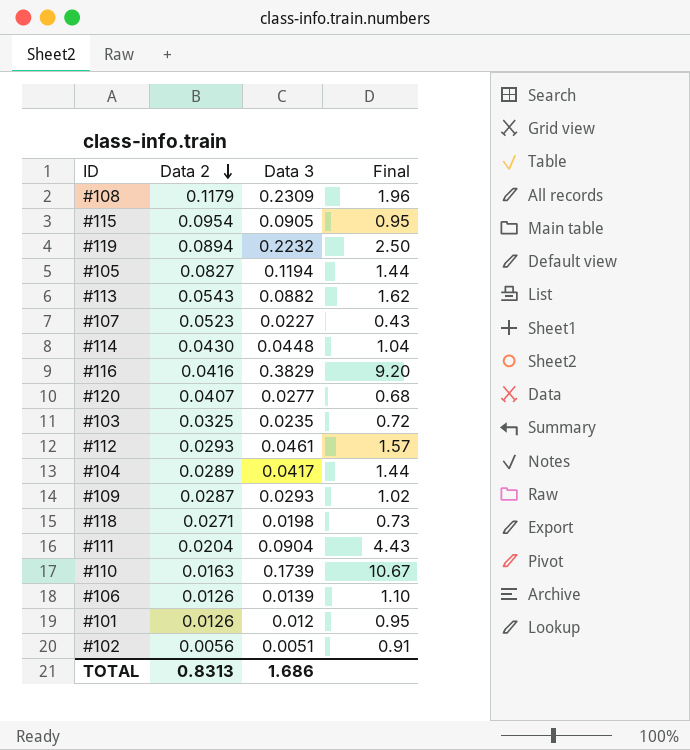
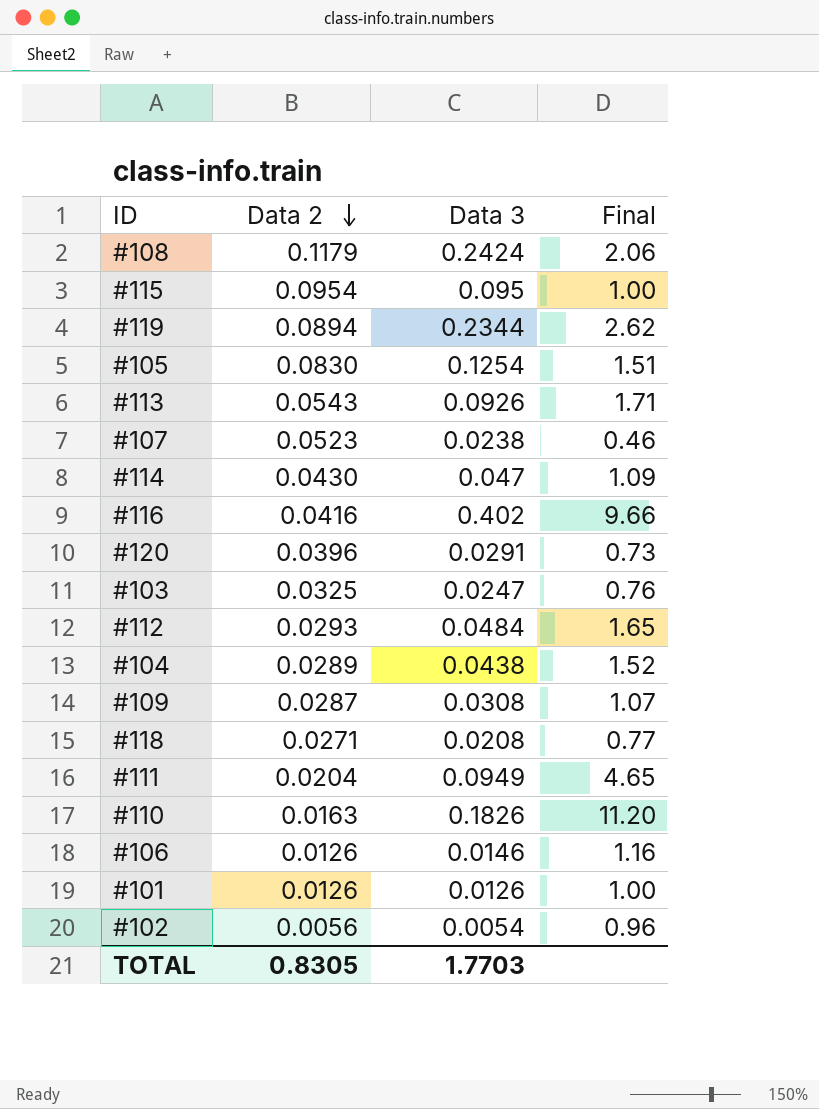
#108 | Data 3: 0.2309 -> 0.2424
#108 | Final: 1.96 -> 2.06
#115 | Data 3: 0.0905 -> 0.095
#115 | Final: 0.95 -> 1.00
#119 | Data 3: 0.2232 -> 0.2344
#119 | Final: 2.50 -> 2.62
#105 | Data 2: 0.0827 -> 0.0830
#105 | Data 3: 0.1194 -> 0.1254
#105 | Final: 1.44 -> 1.51
#113 | Data 3: 0.0882 -> 0.0926
#113 | Final: 1.62 -> 1.71
#107 | Data 3: 0.0227 -> 0.0238
#107 | Final: 0.43 -> 0.46
#114 | Data 3: 0.0448 -> 0.047
#114 | Final: 1.04 -> 1.09
#116 | Data 3: 0.3829 -> 0.402
#116 | Final: 9.20 -> 9.66
#120 | Data 2: 0.0407 -> 0.0396
#120 | Data 3: 0.0277 -> 0.0291
#120 | Final: 0.68 -> 0.73
#103 | Data 3: 0.0235 -> 0.0247
#103 | Final: 0.72 -> 0.76
#112 | Data 3: 0.0461 -> 0.0484
#112 | Final: 1.57 -> 1.65
#104 | Data 3: 0.0417 -> 0.0438
#104 | Final: 1.44 -> 1.52
#109 | Data 3: 0.0293 -> 0.0308
#109 | Final: 1.02 -> 1.07
#118 | Data 3: 0.0198 -> 0.0208
#118 | Final: 0.73 -> 0.77
#111 | Data 3: 0.0904 -> 0.0949
#111 | Final: 4.43 -> 4.65
#110 | Data 3: 0.1739 -> 0.1826
#110 | Final: 10.67 -> 11.20
#106 | Data 3: 0.0139 -> 0.0146
#106 | Final: 1.10 -> 1.16
#101 | Data 3: 0.012 -> 0.0126
#101 | Final: 0.95 -> 1.00
#102 | Data 3: 0.0051 -> 0.0054
#102 | Final: 0.91 -> 0.96
TOTAL | Data 2: 0.8313 -> 0.8305
TOTAL | Data 3: 1.686 -> 1.7703

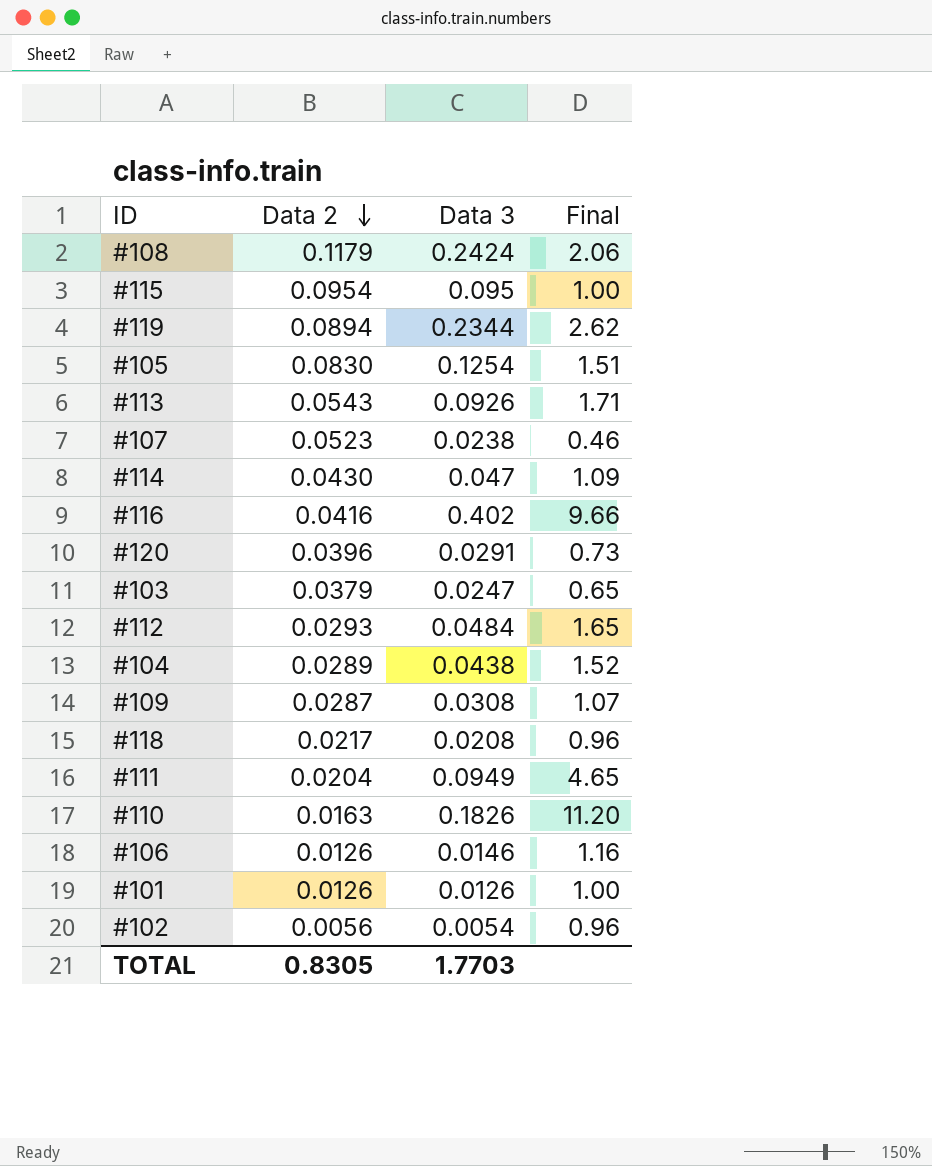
#103 | Data 2: 0.0325 -> 0.0379
#103 | Final: 0.76 -> 0.65
#118 | Data 2: 0.0271 -> 0.0217
#118 | Final: 0.77 -> 0.96

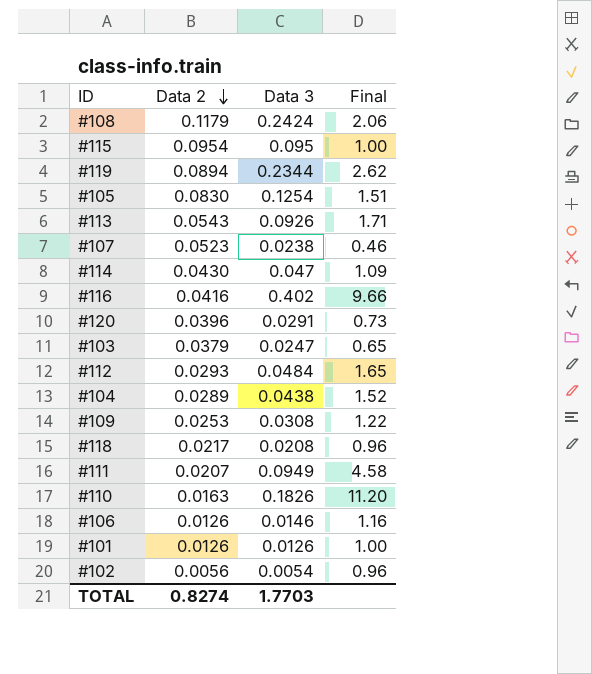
#109 | Data 2: 0.0287 -> 0.0253
#109 | Final: 1.07 -> 1.22
#111 | Data 2: 0.0204 -> 0.0207
#111 | Final: 4.65 -> 4.58
TOTAL | Data 2: 0.8305 -> 0.8274

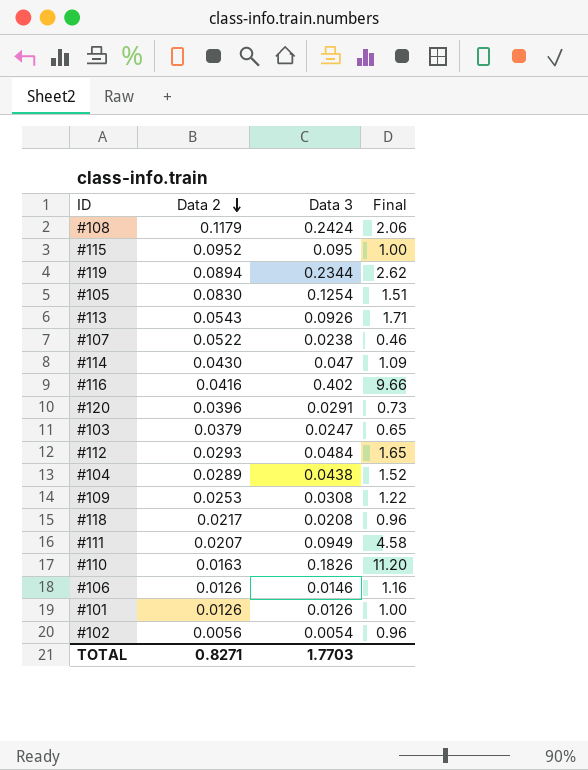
#115 | Data 2: 0.0954 -> 0.0952
#107 | Data 2: 0.0523 -> 0.0522
TOTAL | Data 2: 0.8274 -> 0.8271

